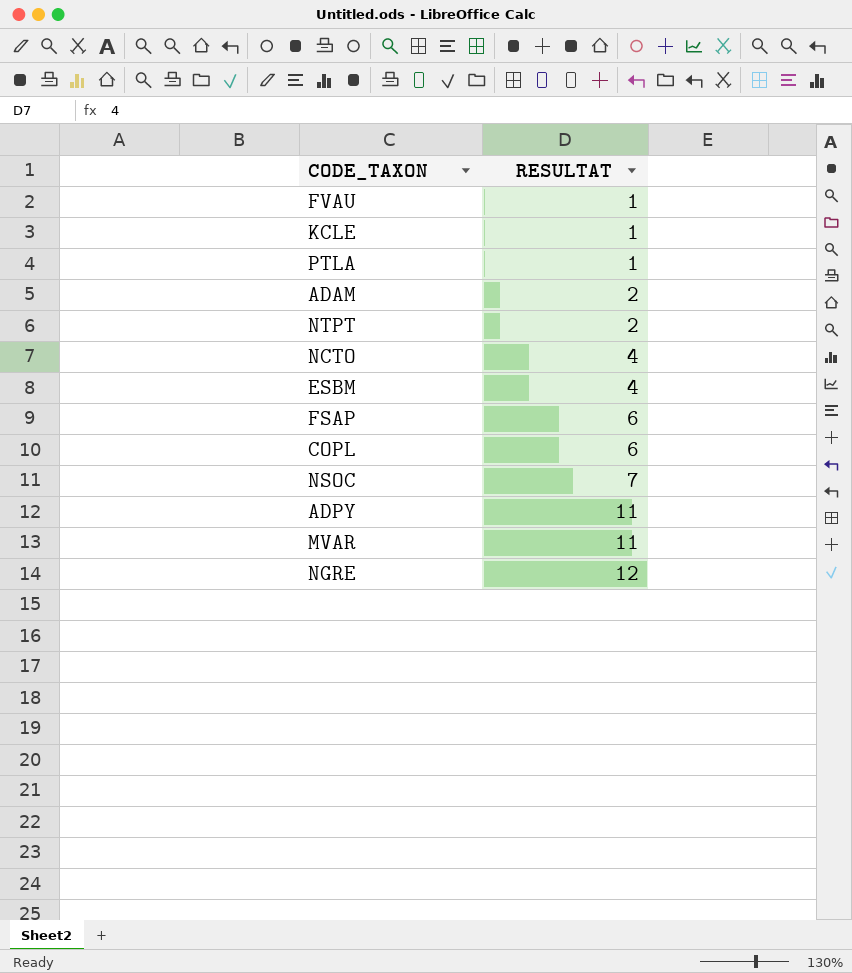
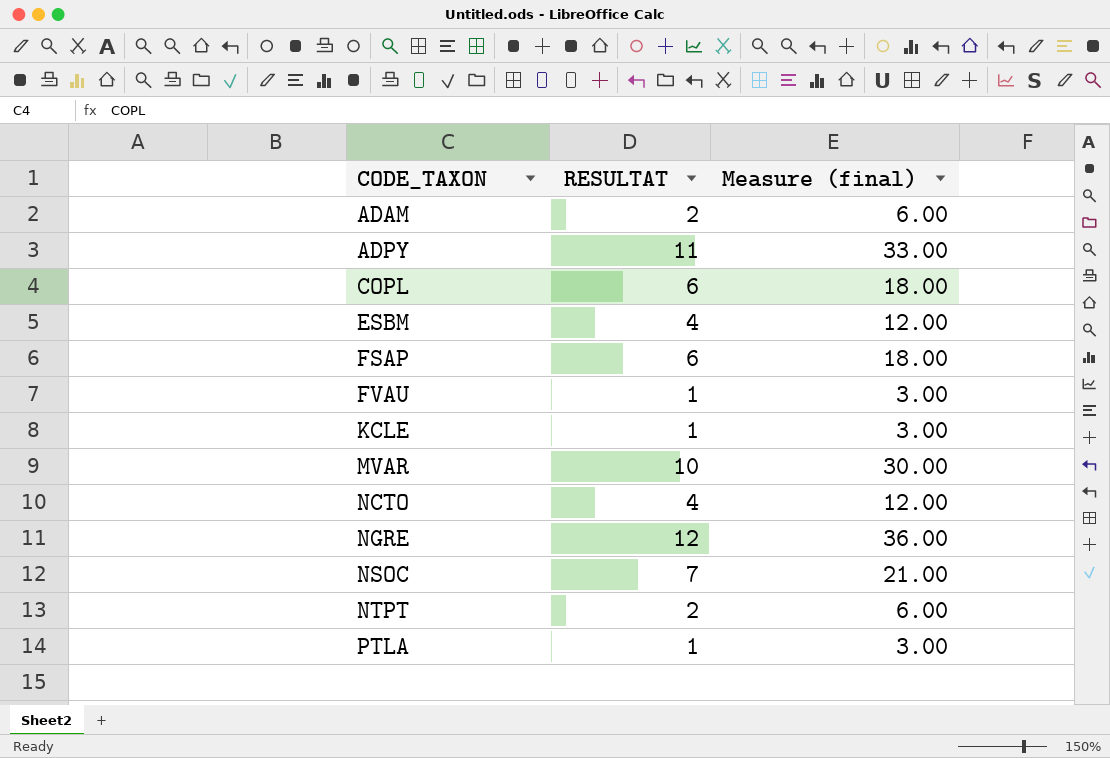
row order: RESULTAT ascending -> CODE_TAXON ascending
column Measure (final) | formula: none -> [RESULTAT] * 3
MVAR | RESULTAT: 11 -> 10

